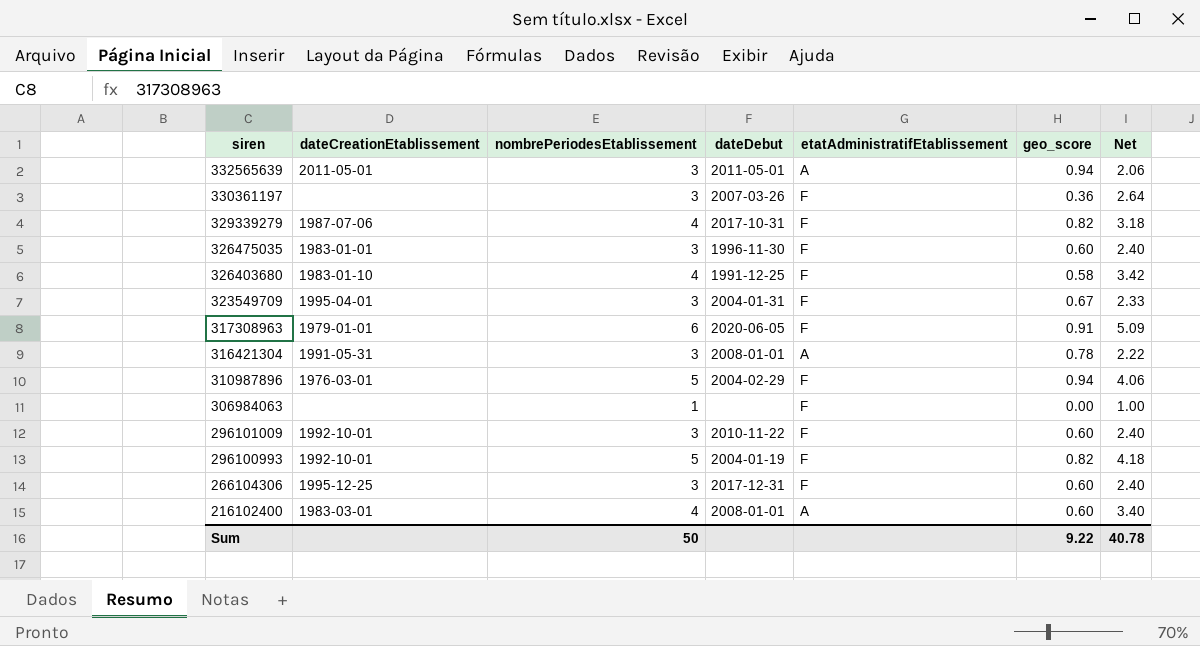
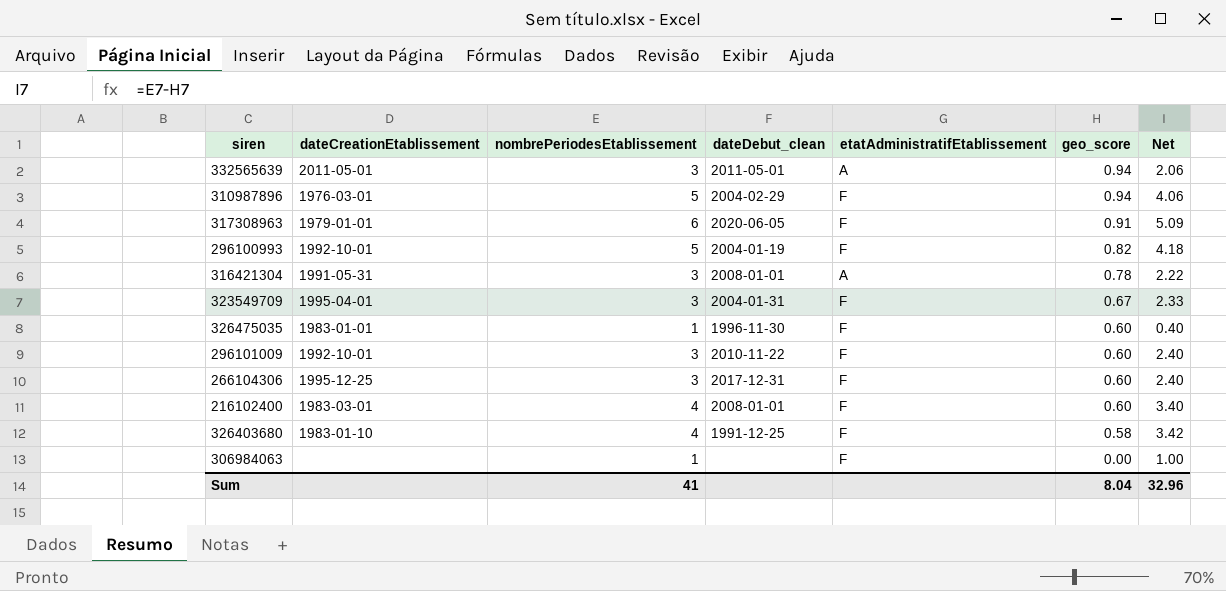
row order: siren descending -> geo_score descending
column name: dateDebut -> dateDebut_clean
row 330361197: none | 3 | 2007-03-26 | F | 0.36 | 2.64 -> none
row 329339279: 1987-07-06 | 4 | 2017-10-31 | F | 0.82 | 3.18 -> none
326475035 | nombrePeriodesEtablissement: 3 -> 1
326475035 | Net: 2.40 -> 0.40
216102400 | etatAdministratifEtablissement: A -> F
Sum | nombrePeriodesEtablissement: 50 -> 41
Sum | geo_score: 9.22 -> 8.04
Sum | Net: 40.78 -> 32.96

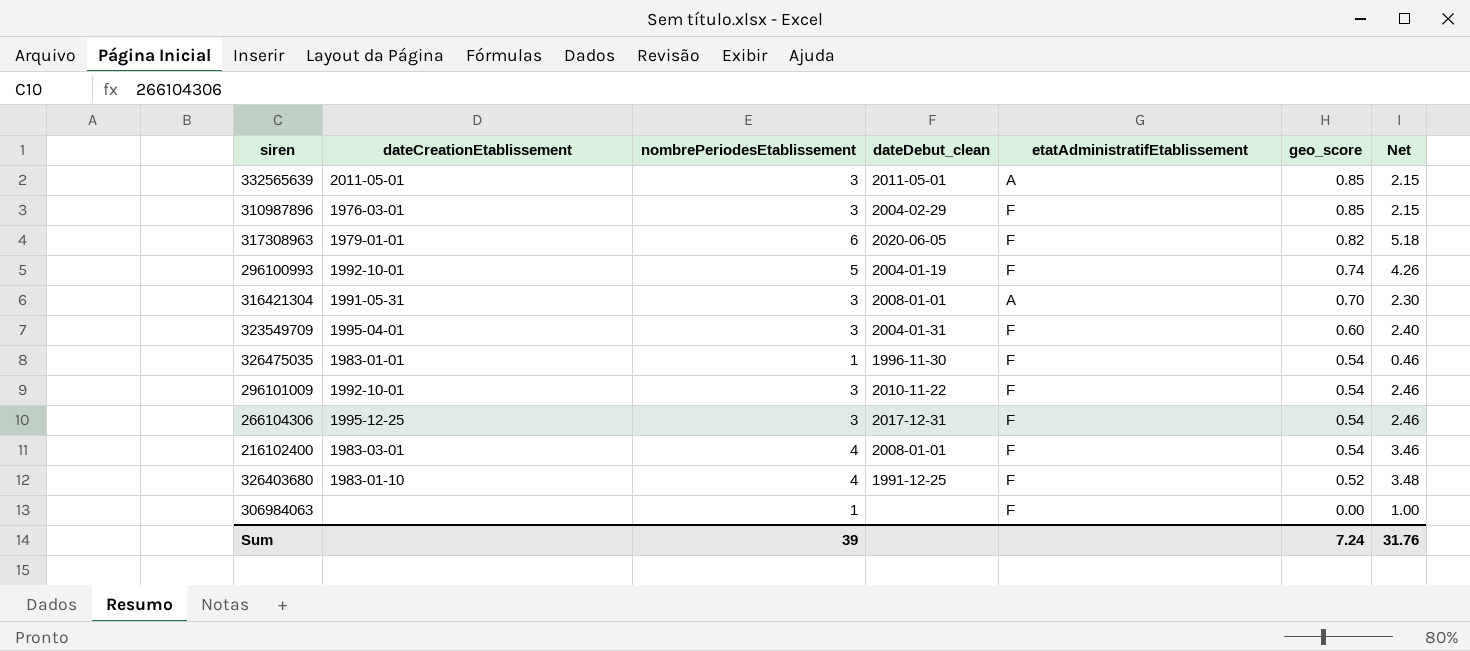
332565639 | geo_score: 0.94 -> 0.85
332565639 | Net: 2.06 -> 2.15
310987896 | nombrePeriodesEtablissement: 5 -> 3
310987896 | geo_score: 0.94 -> 0.85
310987896 | Net: 4.06 -> 2.15
317308963 | geo_score: 0.91 -> 0.82
317308963 | Net: 5.09 -> 5.18
296100993 | geo_score: 0.82 -> 0.74
296100993 | Net: 4.18 -> 4.26
316421304 | geo_score: 0.78 -> 0.70
316421304 | Net: 2.22 -> 2.30
323549709 | geo_score: 0.67 -> 0.60
323549709 | Net: 2.33 -> 2.40
326475035 | geo_score: 0.60 -> 0.54
326475035 | Net: 0.40 -> 0.46
296101009 | geo_score: 0.60 -> 0.54
296101009 | Net: 2.40 -> 2.46
266104306 | geo_score: 0.60 -> 0.54
266104306 | Net: 2.40 -> 2.46
216102400 | geo_score: 0.60 -> 0.54
216102400 | Net: 3.40 -> 3.46
326403680 | geo_score: 0.58 -> 0.52
326403680 | Net: 3.42 -> 3.48
Sum | nombrePeriodesEtablissement: 41 -> 39
Sum | geo_score: 8.04 -> 7.24
Sum | Net: 32.96 -> 31.76

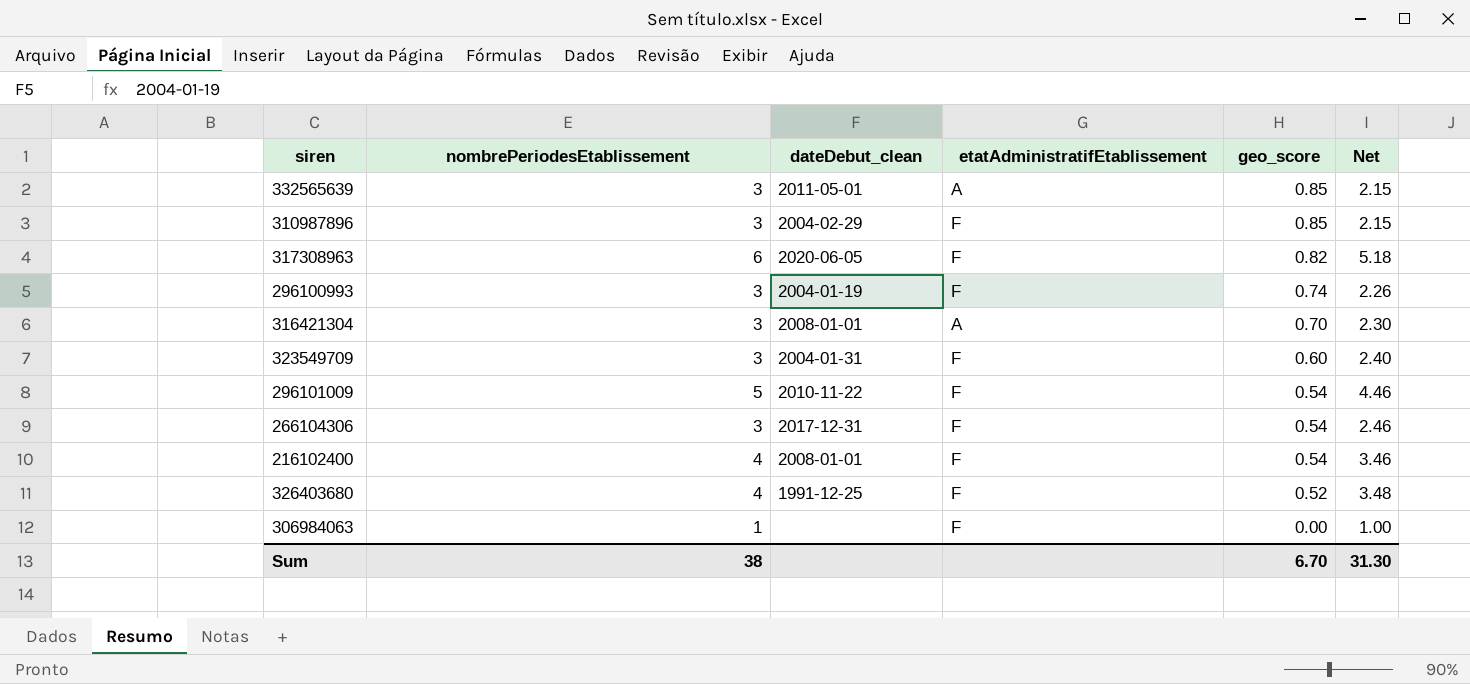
column dateCreationEtablissement | position: 2 -> none
row 326475035: 1983-01-01 | 1 | 1996-11-30 | F | 0.54 | 0.46 -> none
296100993 | nombrePeriodesEtablissement: 5 -> 3
296100993 | Net: 4.26 -> 2.26
296101009 | nombrePeriodesEtablissement: 3 -> 5
296101009 | Net: 2.46 -> 4.46
Sum | nombrePeriodesEtablissement: 39 -> 38
Sum | geo_score: 7.24 -> 6.70
Sum | Net: 31.76 -> 31.30

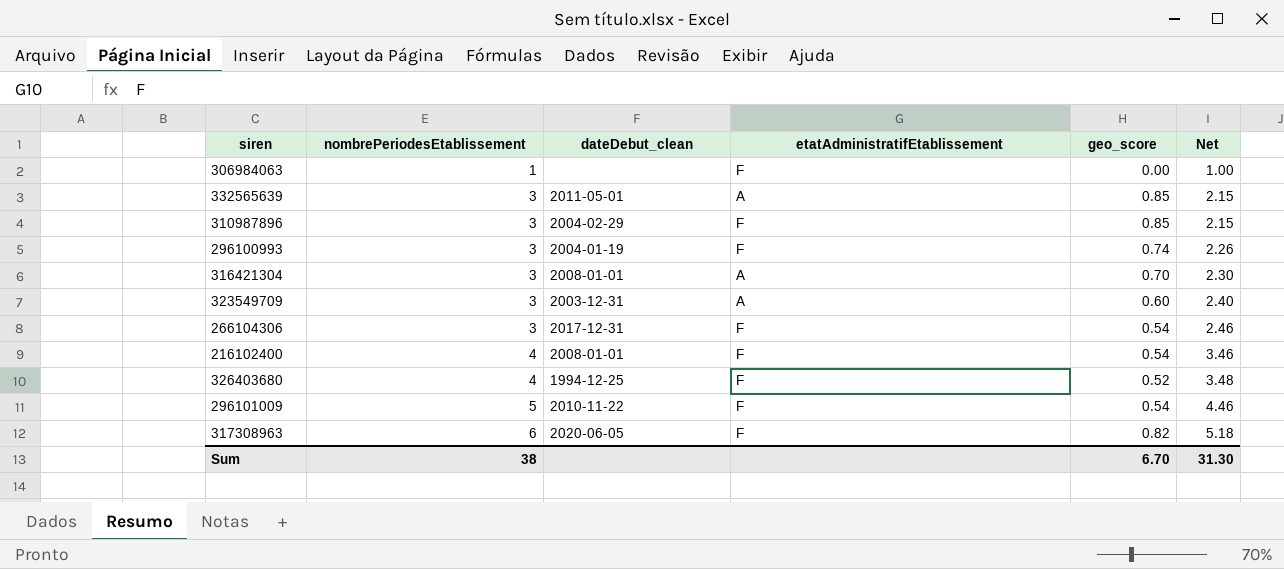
row order: geo_score descending -> nombrePeriodesEtablissement ascending
323549709 | dateDebut_clean: 2004-01-31 -> 2003-12-31
323549709 | etatAdministratifEtablissement: F -> A
326403680 | dateDebut_clean: 1991-12-25 -> 1994-12-25

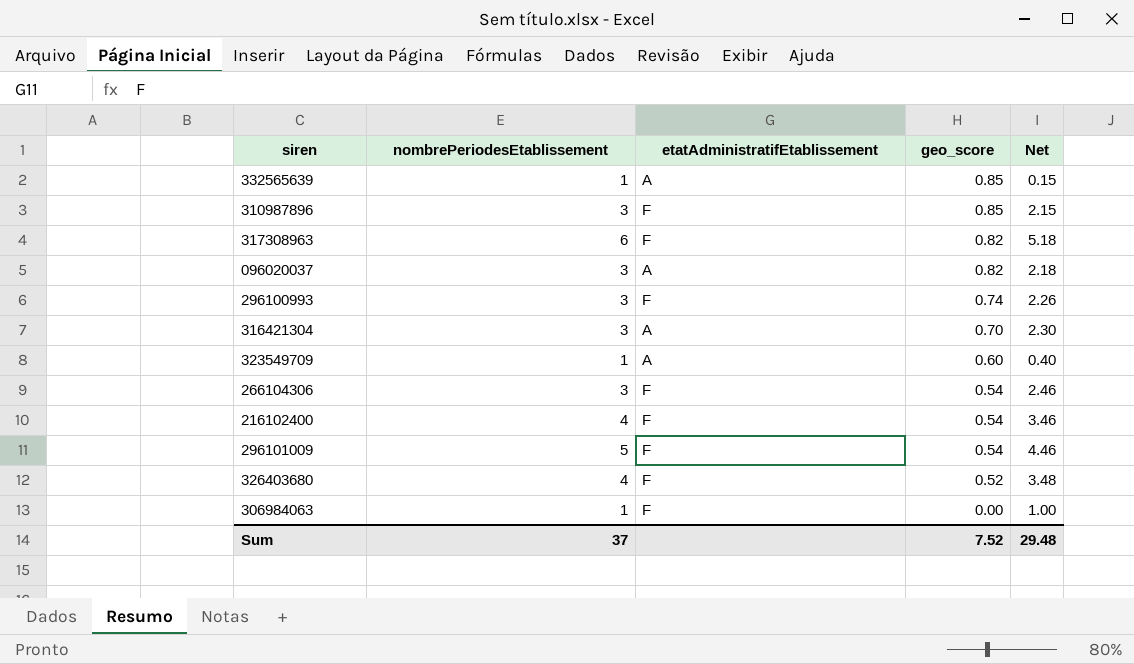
row order: nombrePeriodesEtablissement ascending -> geo_score descending
column dateDebut_clean | position: 3 -> none
332565639 | nombrePeriodesEtablissement: 3 -> 1
332565639 | Net: 2.15 -> 0.15
row 096020037: none -> 3 | A | 0.82 | 2.18
323549709 | nombrePeriodesEtablissement: 3 -> 1
323549709 | Net: 2.40 -> 0.40
Sum | nombrePeriodesEtablissement: 38 -> 37
Sum | geo_score: 6.70 -> 7.52
Sum | Net: 31.30 -> 29.48

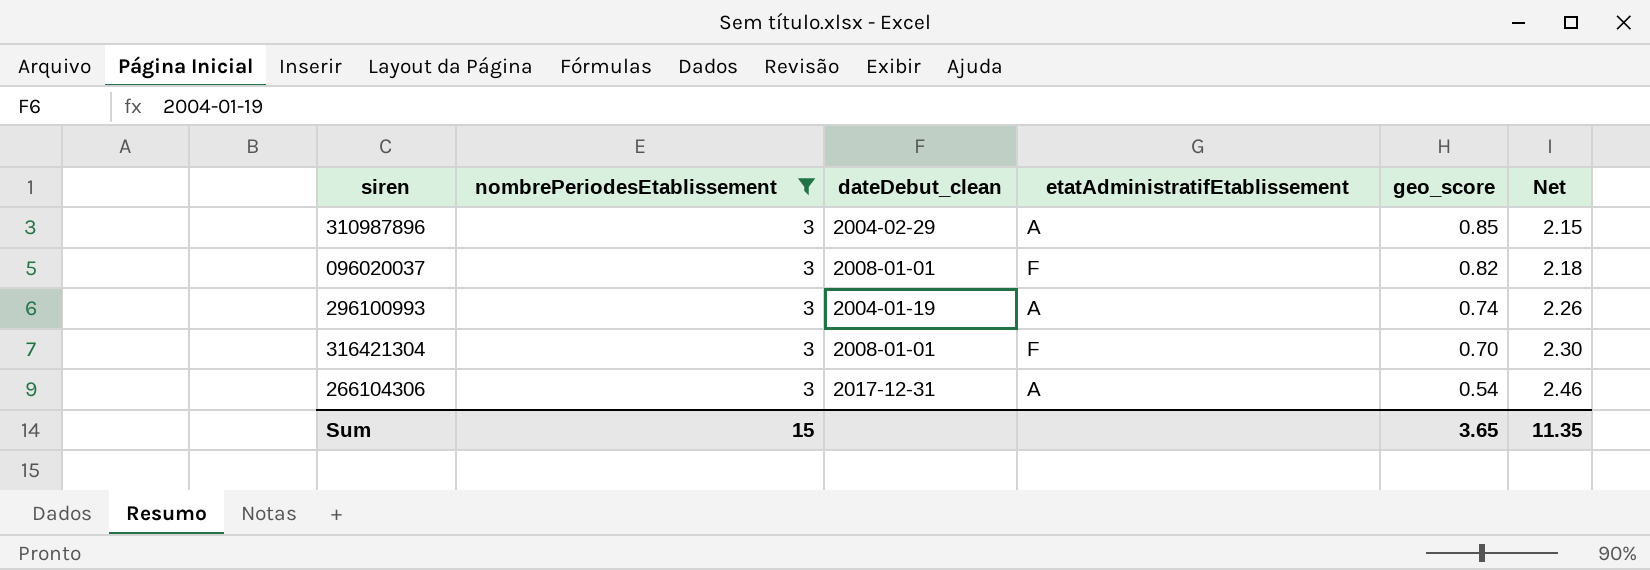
filter: none -> nombrePeriodesEtablissement = 3
column dateDebut_clean | position: none -> 3
310987896 | etatAdministratifEtablissement: F -> A
096020037 | etatAdministratifEtablissement: A -> F
296100993 | etatAdministratifEtablissement: F -> A
316421304 | etatAdministratifEtablissement: A -> F
266104306 | etatAdministratifEtablissement: F -> A
Sum | nombrePeriodesEtablissement: 37 -> 15
Sum | geo_score: 7.52 -> 3.65
Sum | Net: 29.48 -> 11.35

